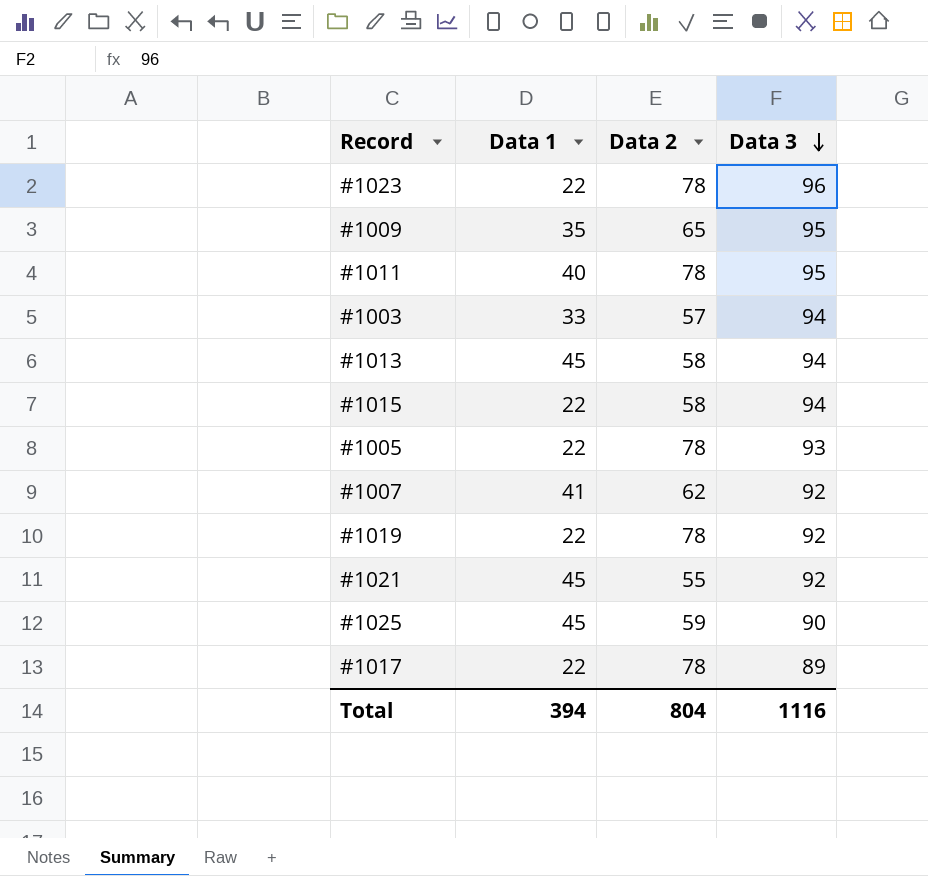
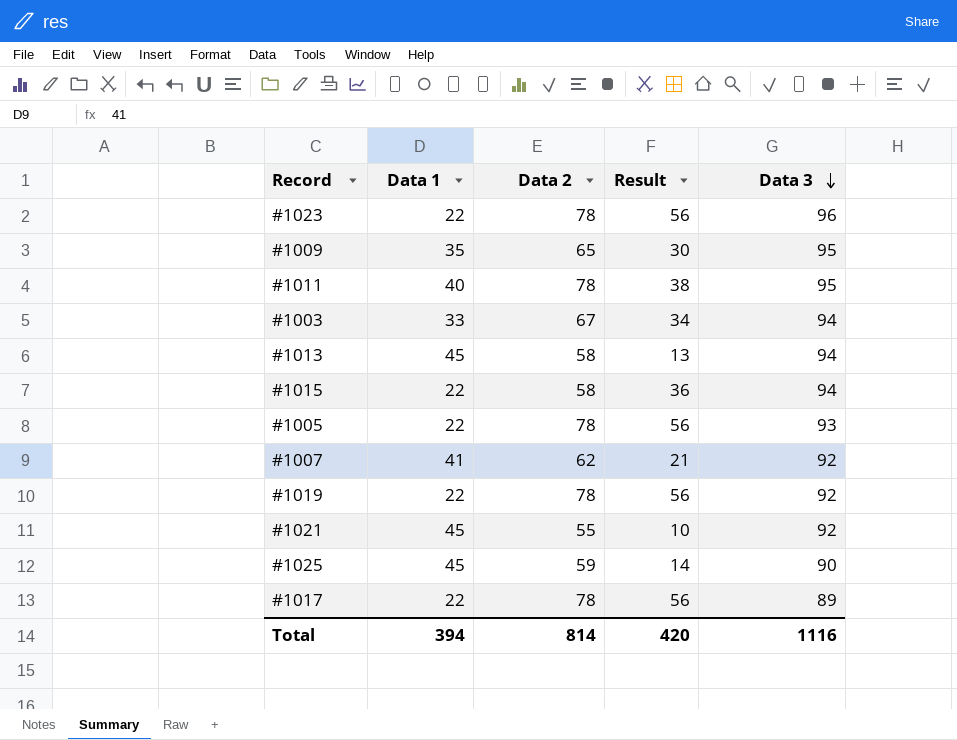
column Result | formula: none -> [Data 2] - [Data 1]
#1003 | Data 2: 57 -> 67
Total | Data 2: 804 -> 814

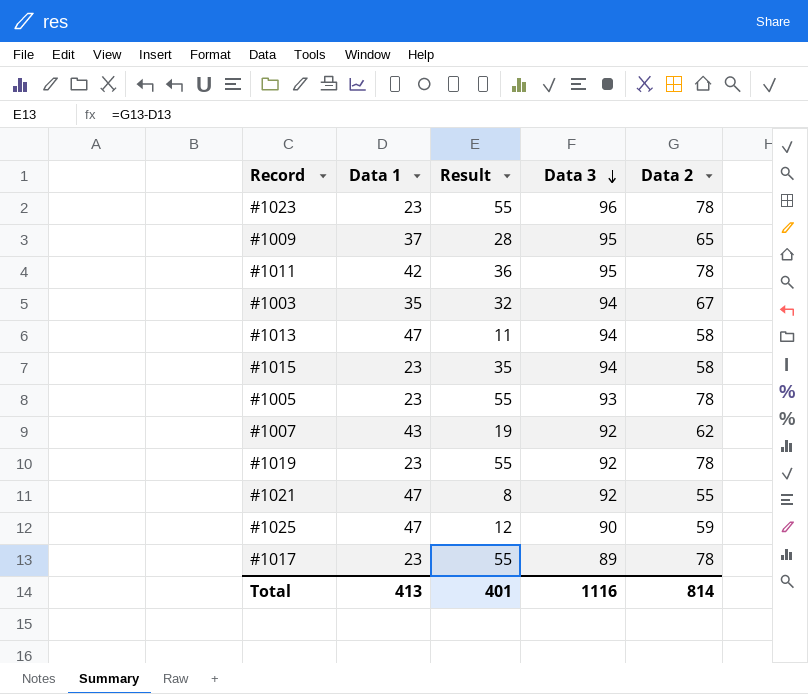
column Data 2 | position: 3 -> 5
#1023 | Data 1: 22 -> 23
#1023 | Result: 56 -> 55
#1009 | Data 1: 35 -> 37
#1009 | Result: 30 -> 28
#1011 | Data 1: 40 -> 42
#1011 | Result: 38 -> 36
#1003 | Data 1: 33 -> 35
#1003 | Result: 34 -> 32
#1013 | Data 1: 45 -> 47
#1013 | Result: 13 -> 11
#1015 | Data 1: 22 -> 23
#1015 | Result: 36 -> 35
#1005 | Data 1: 22 -> 23
#1005 | Result: 56 -> 55
#1007 | Data 1: 41 -> 43
#1007 | Result: 21 -> 19
#1019 | Data 1: 22 -> 23
#1019 | Result: 56 -> 55
#1021 | Data 1: 45 -> 47
#1021 | Result: 10 -> 8
#1025 | Data 1: 45 -> 47
#1025 | Result: 14 -> 12
#1017 | Data 1: 22 -> 23
#1017 | Result: 56 -> 55
Total | Data 1: 394 -> 413
Total | Result: 420 -> 401

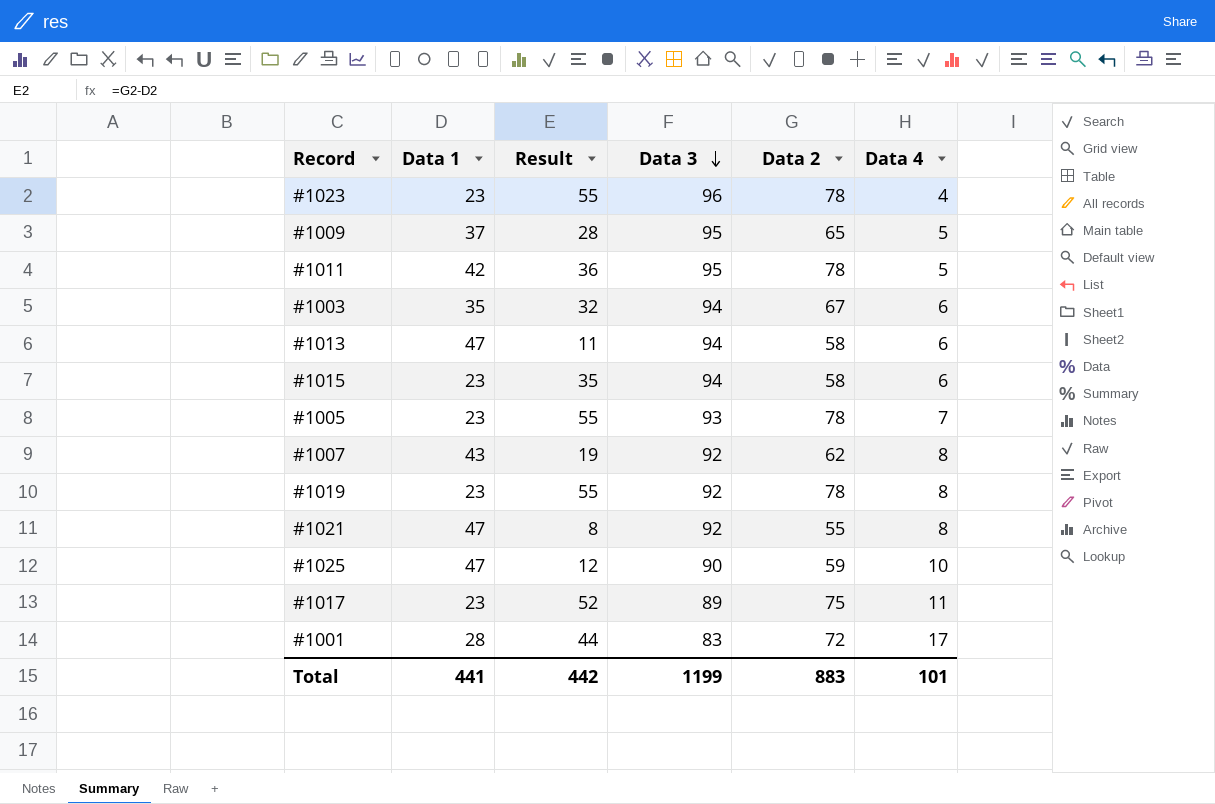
column Data 4 | position: none -> 6
#1017 | Result: 55 -> 52
#1017 | Data 2: 78 -> 75
row #1001: none -> 28 | 44 | 83 | 72 | 17
Total | Data 1: 413 -> 441
Total | Result: 401 -> 442
Total | Data 3: 1116 -> 1199
Total | Data 2: 814 -> 883

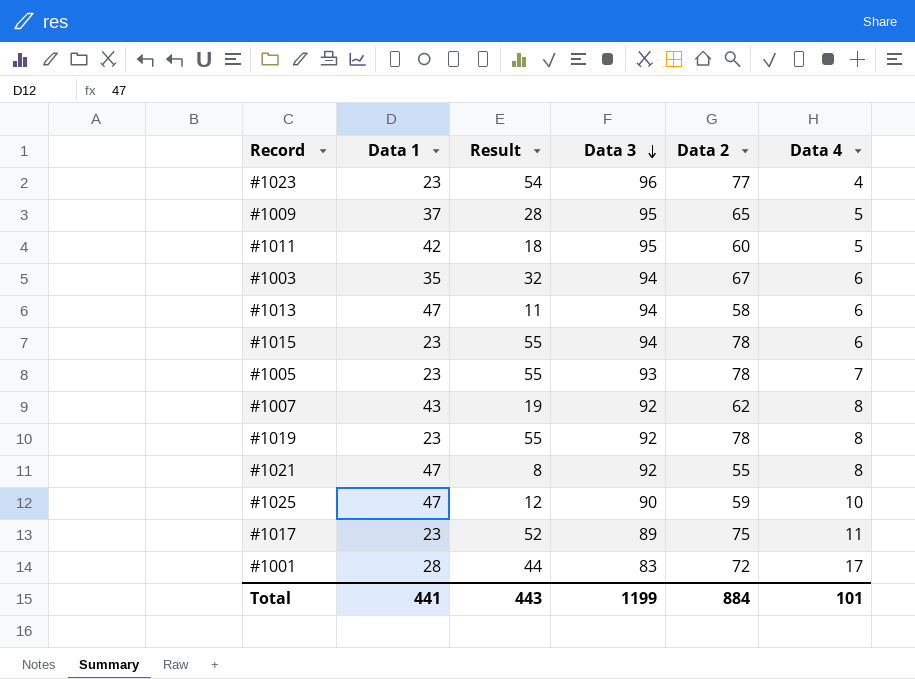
#1023 | Result: 55 -> 54
#1023 | Data 2: 78 -> 77
#1011 | Result: 36 -> 18
#1011 | Data 2: 78 -> 60
#1015 | Result: 35 -> 55
#1015 | Data 2: 58 -> 78
Total | Result: 442 -> 443
Total | Data 2: 883 -> 884

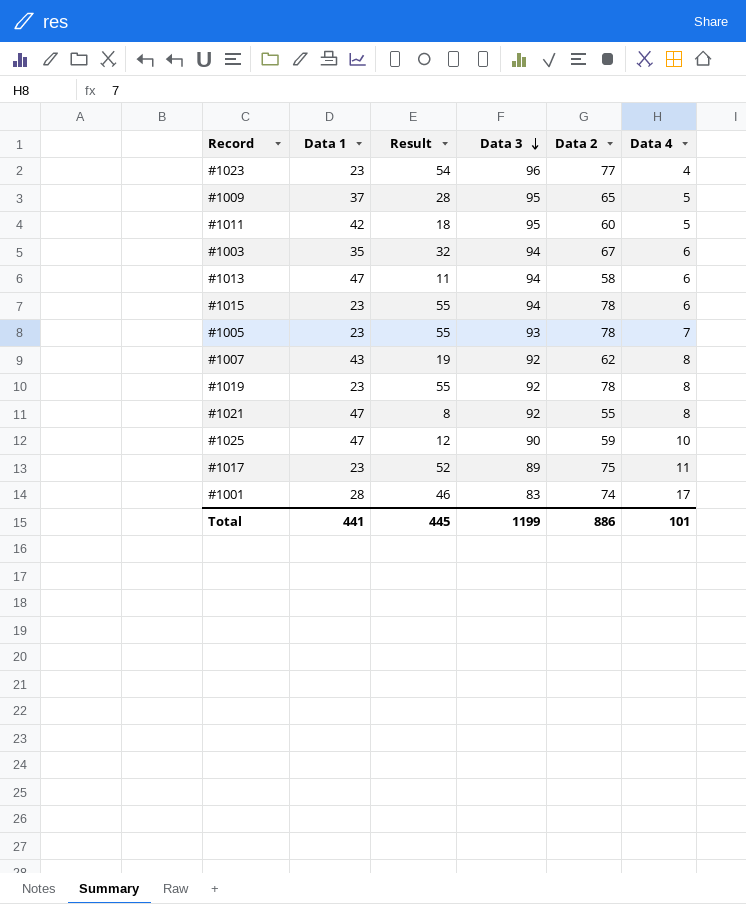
#1001 | Result: 44 -> 46
#1001 | Data 2: 72 -> 74
Total | Result: 443 -> 445
Total | Data 2: 884 -> 886

